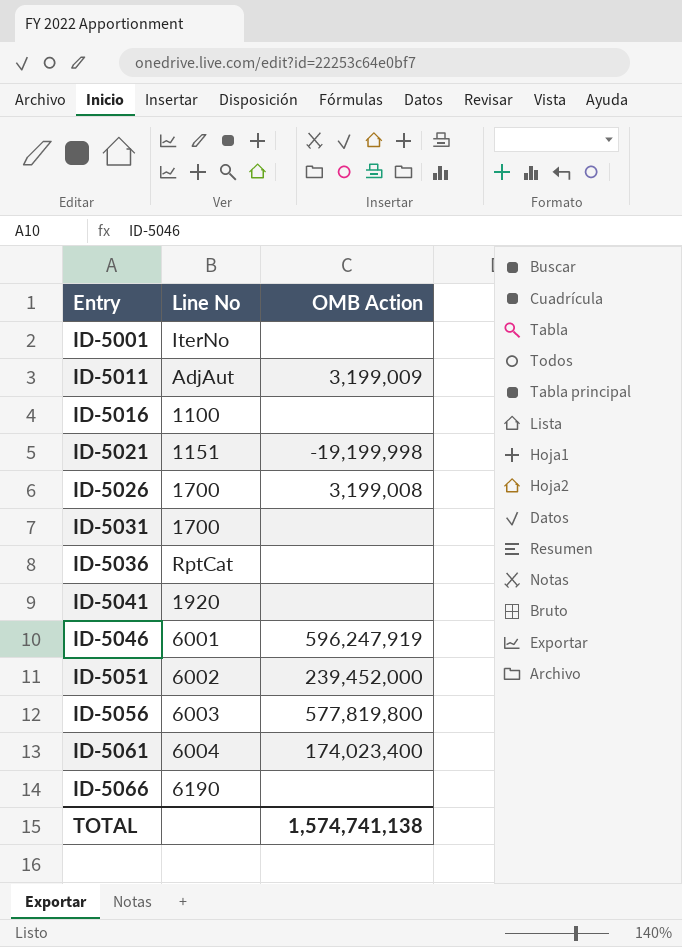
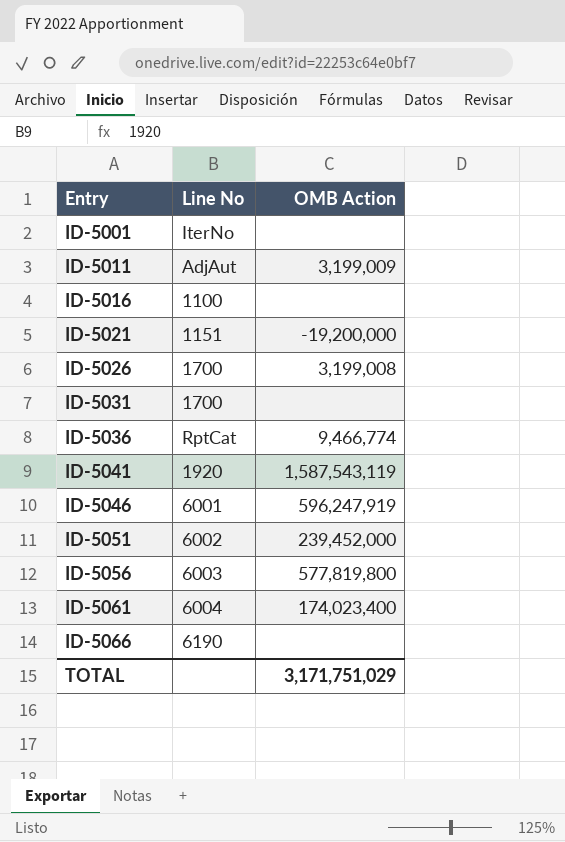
ID-5021 | OMB Action: -19,199,998 -> -19,200,000
ID-5036 | OMB Action: none -> 9,466,774
ID-5041 | OMB Action: none -> 1,587,543,119
TOTAL | OMB Action: 1,574,741,138 -> 3,171,751,029

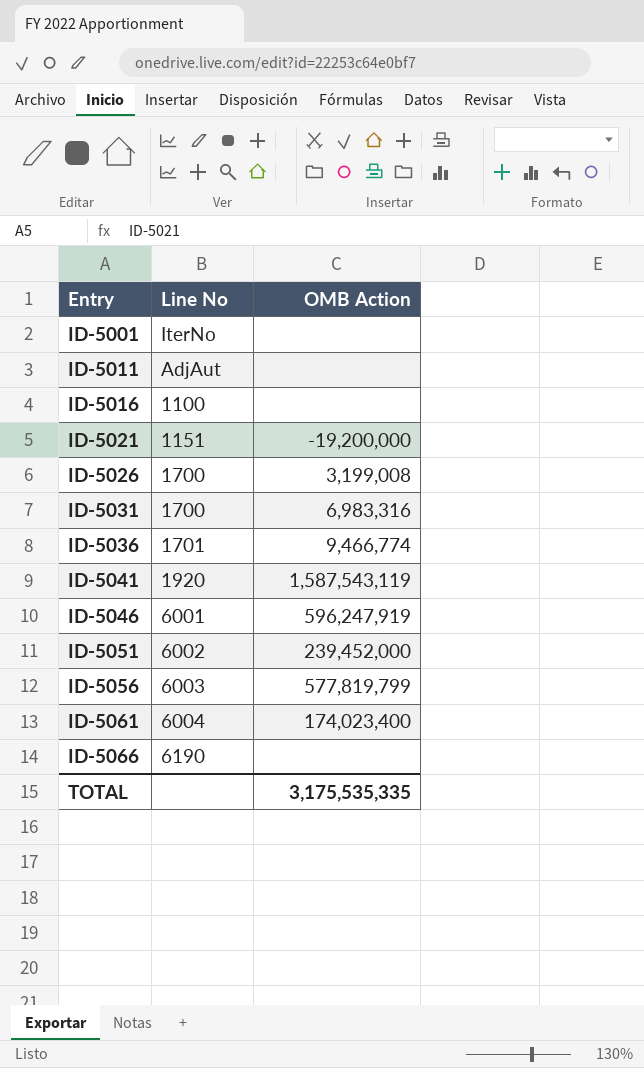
ID-5011 | OMB Action: 3,199,009 -> none
ID-5031 | OMB Action: none -> 6,983,316
ID-5036 | Line No: RptCat -> 1701
ID-5056 | OMB Action: 577,819,800 -> 577,819,799
TOTAL | OMB Action: 3,171,751,029 -> 3,175,535,335

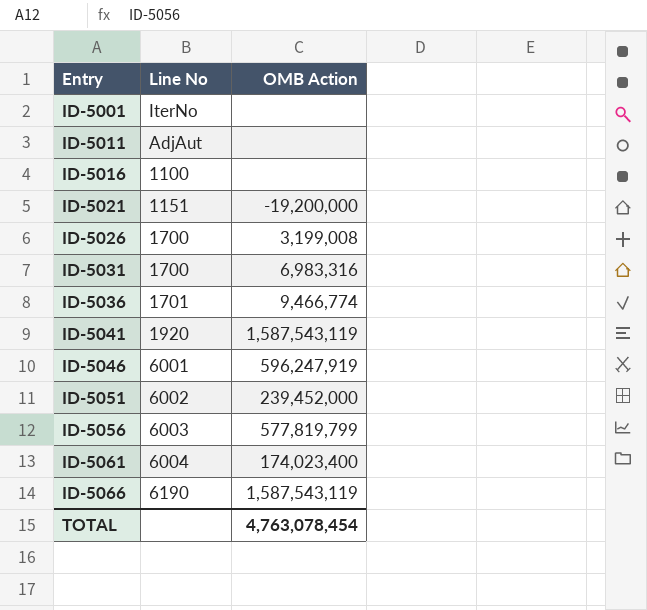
ID-5066 | OMB Action: none -> 1,587,543,119
TOTAL | OMB Action: 3,175,535,335 -> 4,763,078,454

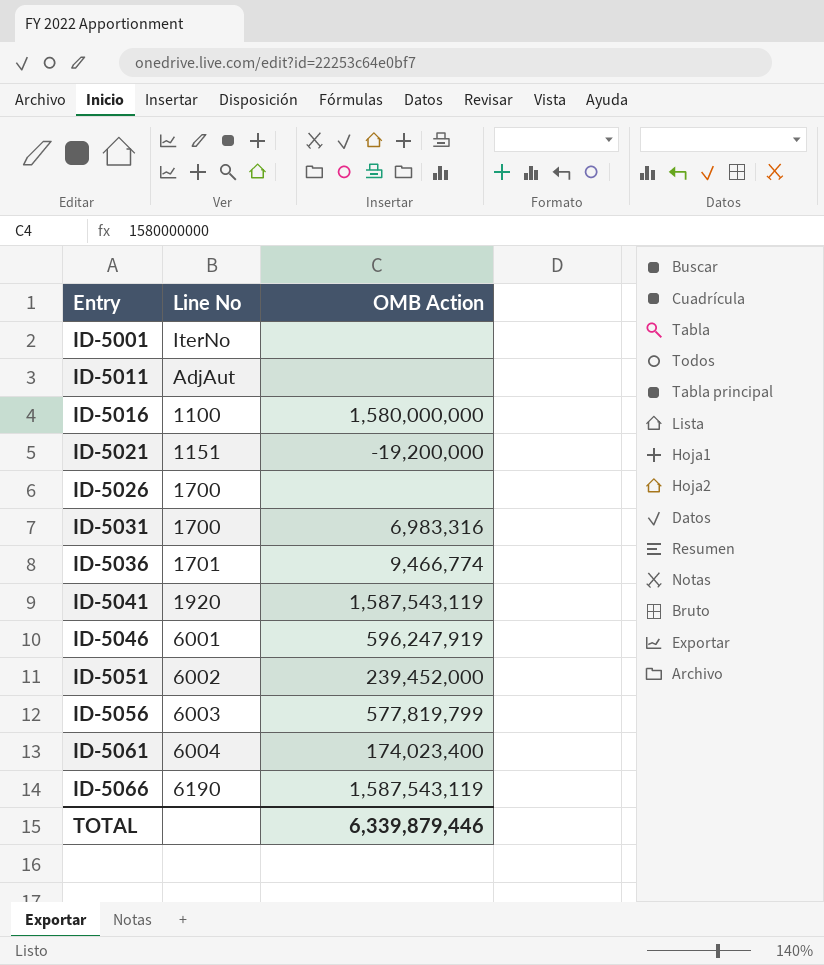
ID-5016 | OMB Action: none -> 1,580,000,000
ID-5026 | OMB Action: 3,199,008 -> none
TOTAL | OMB Action: 4,763,078,454 -> 6,339,879,446

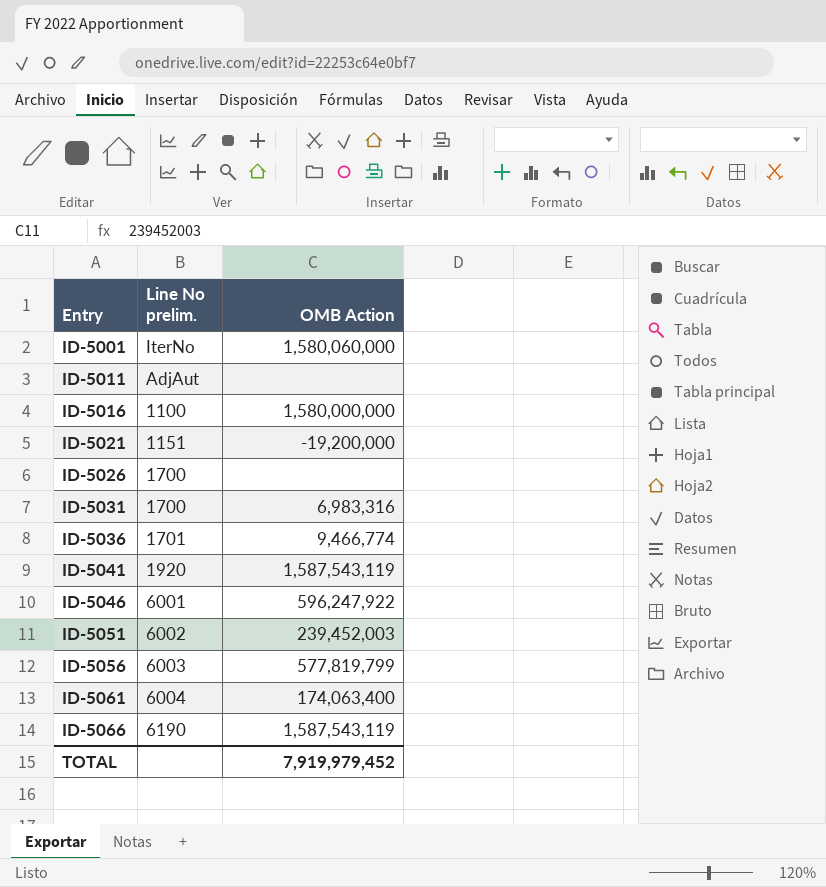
column name: Line No -> Line No prelim.
ID-5001 | OMB Action: none -> 1,580,060,000
ID-5046 | OMB Action: 596,247,919 -> 596,247,922
ID-5051 | OMB Action: 239,452,000 -> 239,452,003
ID-5061 | OMB Action: 174,023,400 -> 174,063,400
TOTAL | OMB Action: 6,339,879,446 -> 7,919,979,452

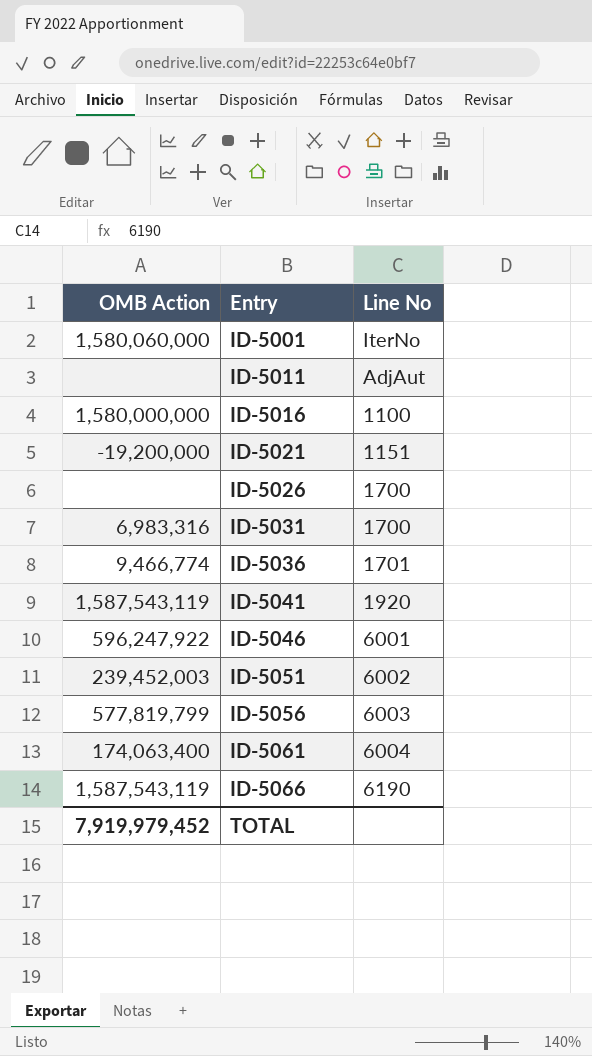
column OMB Action | position: 3 -> 1
column name: Line No prelim. -> Line No

